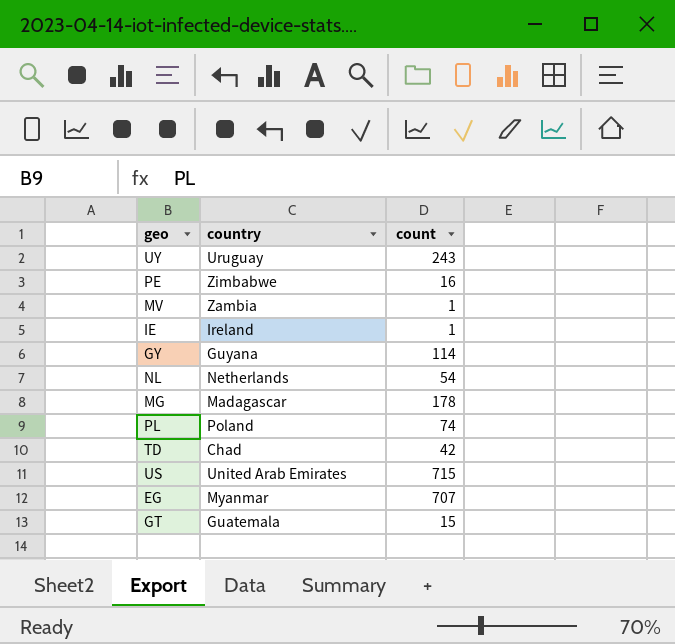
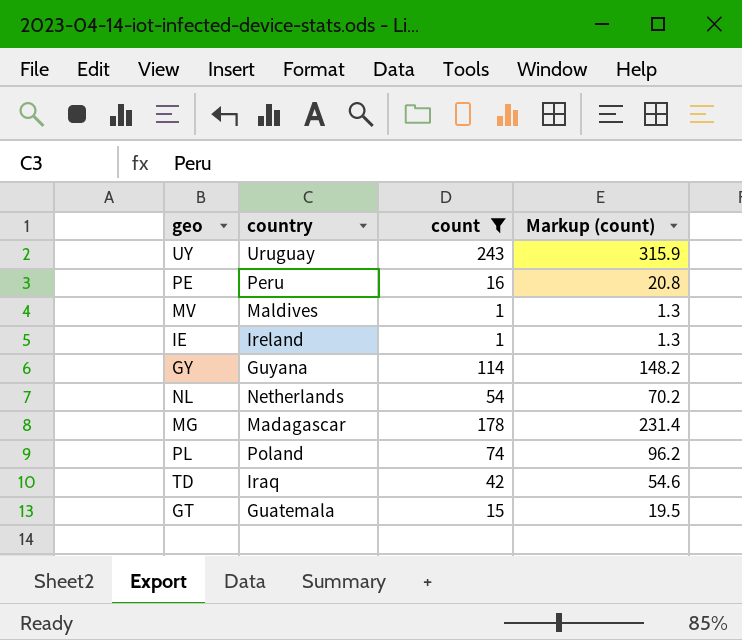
filter: none -> count <= 243
column Markup (count) | formula: none -> [count] * 1.3
PE | country: Zimbabwe -> Peru
MV | country: Zambia -> Maldives
TD | country: Chad -> Iraq

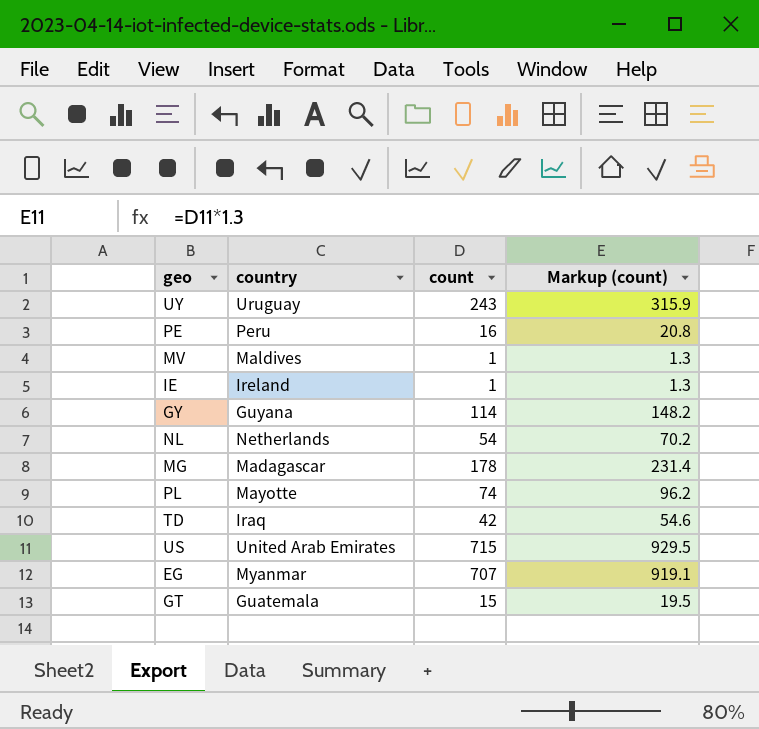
filter: count <= 243 -> none
PL | country: Poland -> Mayotte

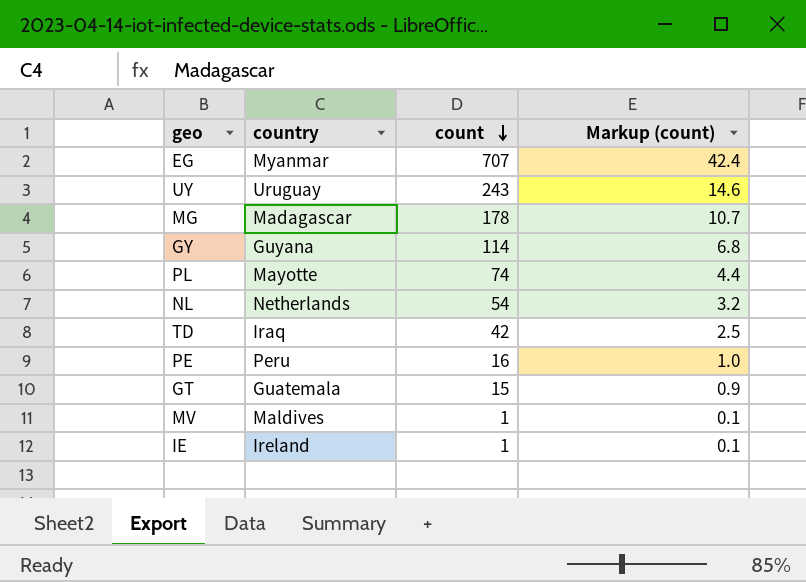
row order: none -> count descending
column Markup (count) | formula: [count] * 1.3 -> [count] * 0.06
row US: United Arab Emirates | 715 | 929.5 -> none

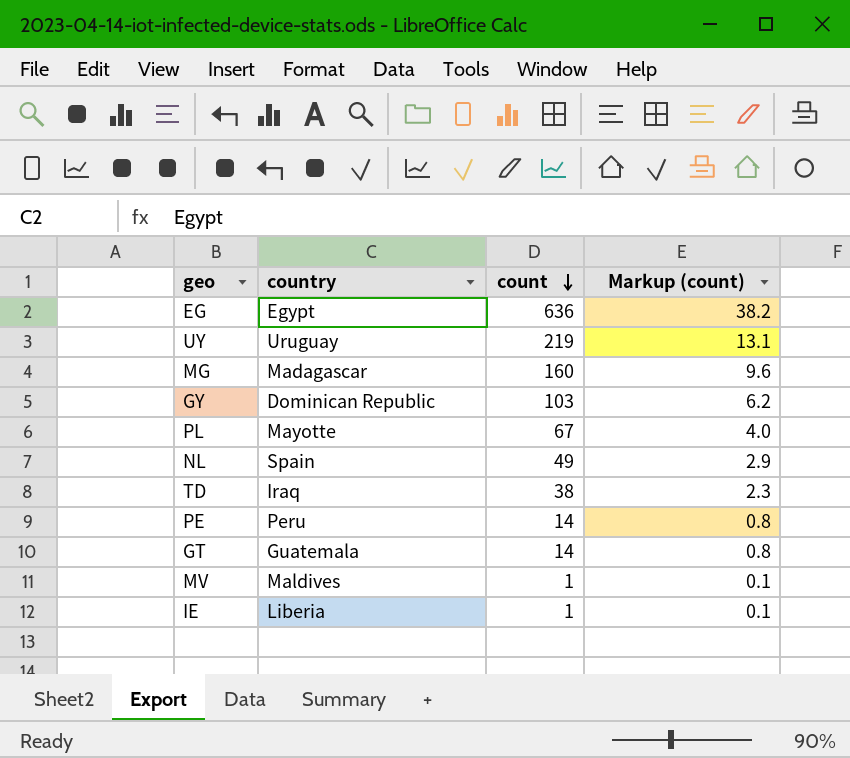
EG | country: Myanmar -> Egypt
EG | count: 707 -> 636
EG | Markup (count): 42.4 -> 38.2
UY | count: 243 -> 219
UY | Markup (count): 14.6 -> 13.1
MG | count: 178 -> 160
MG | Markup (count): 10.7 -> 9.6
GY | country: Guyana -> Dominican Republic
GY | count: 114 -> 103
GY | Markup (count): 6.8 -> 6.2
PL | count: 74 -> 67
PL | Markup (count): 4.4 -> 4.0
NL | country: Netherlands -> Spain
NL | count: 54 -> 49
NL | Markup (count): 3.2 -> 2.9
TD | count: 42 -> 38
TD | Markup (count): 2.5 -> 2.3
PE | count: 16 -> 14
PE | Markup (count): 1.0 -> 0.8
GT | count: 15 -> 14
GT | Markup (count): 0.9 -> 0.8
IE | country: Ireland -> Liberia

